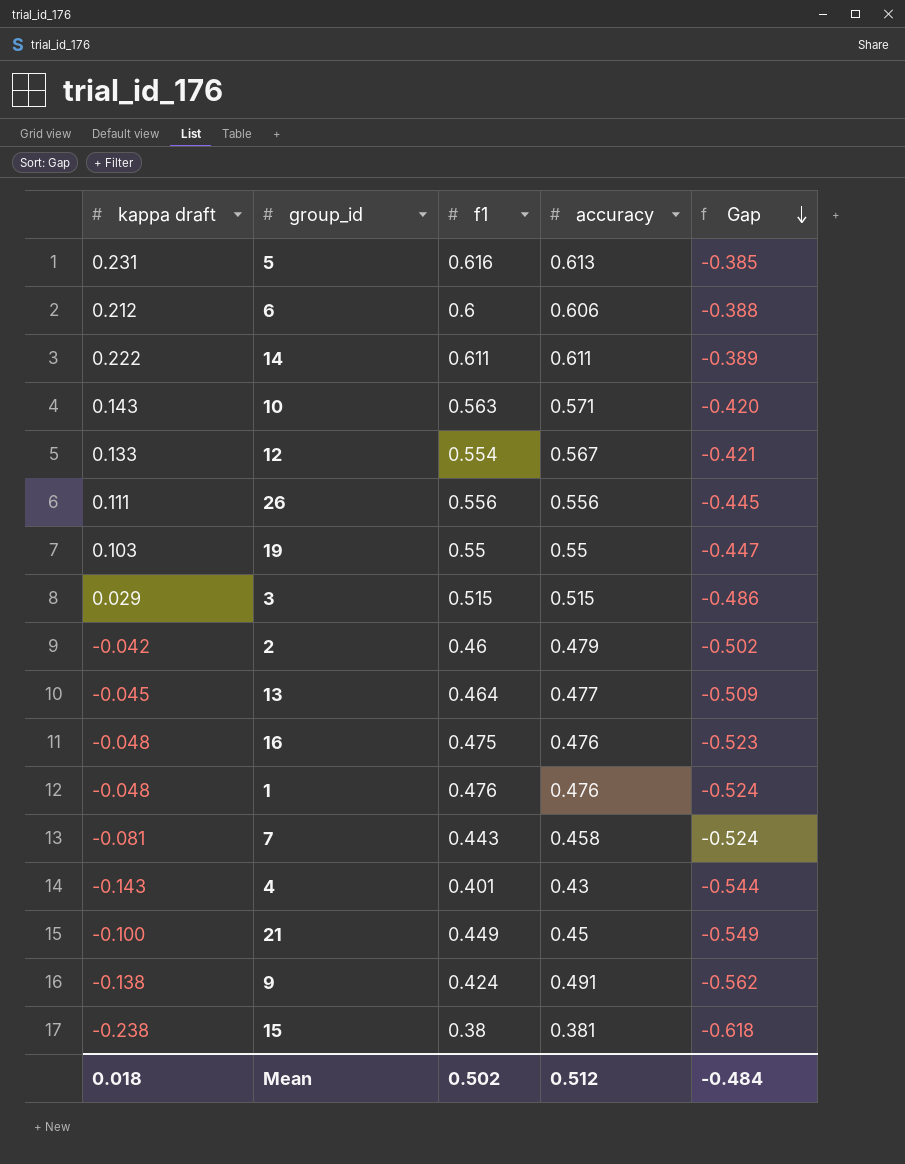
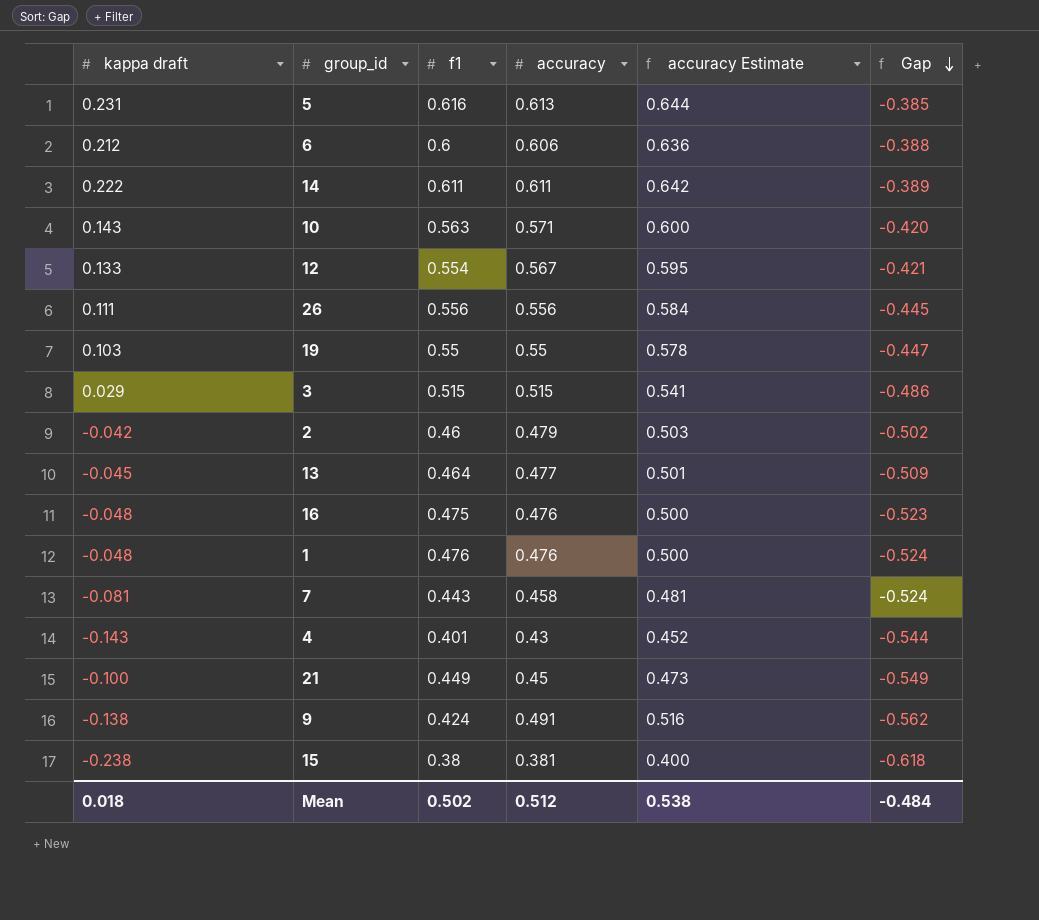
column accuracy Estimate | formula: none -> [accuracy] * 1.05

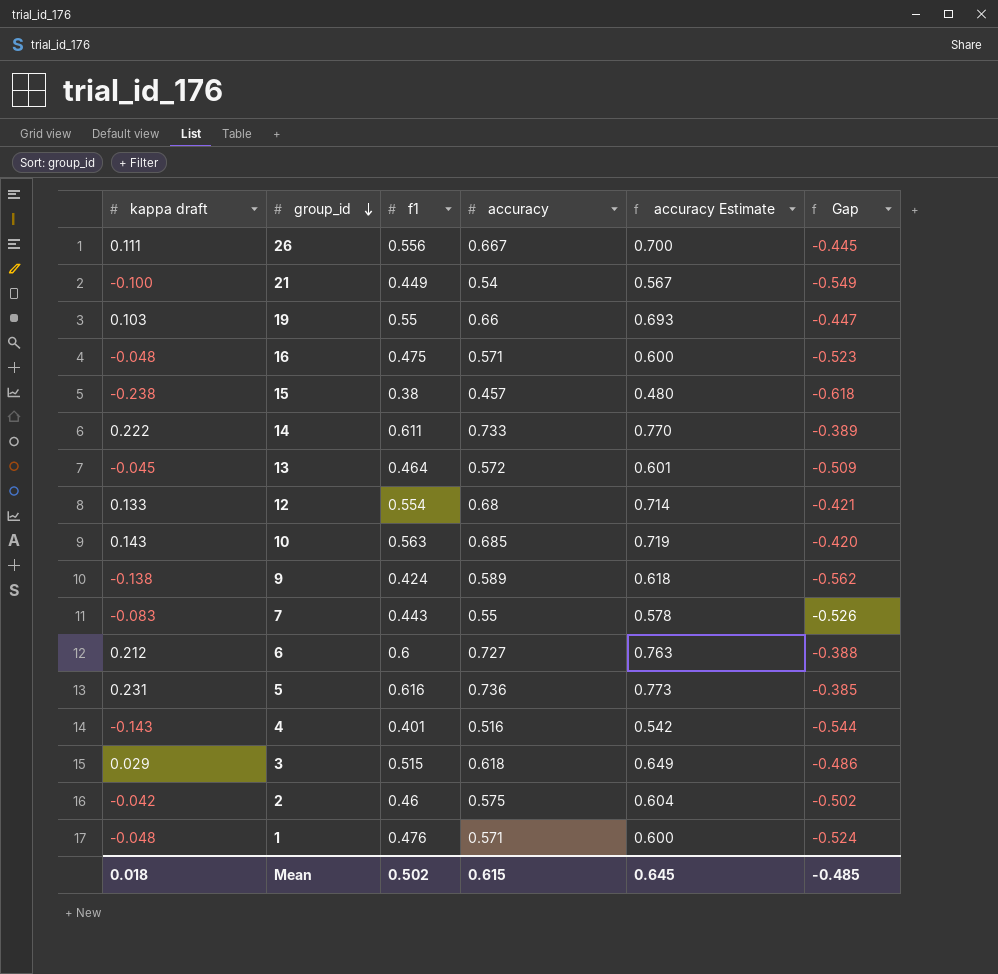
row order: Gap descending -> group_id descending
26 | accuracy: 0.556 -> 0.667
26 | accuracy Estimate: 0.584 -> 0.700
21 | accuracy: 0.45 -> 0.54
21 | accuracy Estimate: 0.473 -> 0.567
19 | accuracy: 0.55 -> 0.66
19 | accuracy Estimate: 0.578 -> 0.693
16 | accuracy: 0.476 -> 0.571
16 | accuracy Estimate: 0.500 -> 0.600
15 | accuracy: 0.381 -> 0.457
15 | accuracy Estimate: 0.400 -> 0.480
14 | accuracy: 0.611 -> 0.733
14 | accuracy Estimate: 0.642 -> 0.770
13 | accuracy: 0.477 -> 0.572
13 | accuracy Estimate: 0.501 -> 0.601
12 | accuracy: 0.567 -> 0.68
12 | accuracy Estimate: 0.595 -> 0.714
10 | accuracy: 0.571 -> 0.685
10 | accuracy Estimate: 0.600 -> 0.719
9 | accuracy: 0.491 -> 0.589
9 | accuracy Estimate: 0.516 -> 0.618
7 | kappa draft: -0.081 -> -0.083
7 | accuracy: 0.458 -> 0.55
7 | accuracy Estimate: 0.481 -> 0.578
7 | Gap: -0.524 -> -0.526
6 | accuracy: 0.606 -> 0.727
6 | accuracy Estimate: 0.636 -> 0.763
5 | accuracy: 0.613 -> 0.736
5 | accuracy Estimate: 0.644 -> 0.773
4 | accuracy: 0.43 -> 0.516
4 | accuracy Estimate: 0.452 -> 0.542
3 | accuracy: 0.515 -> 0.618
3 | accuracy Estimate: 0.541 -> 0.649
2 | accuracy: 0.479 -> 0.575
2 | accuracy Estimate: 0.503 -> 0.604
1 | accuracy: 0.476 -> 0.571
1 | accuracy Estimate: 0.500 -> 0.600
Mean | accuracy: 0.512 -> 0.615
Mean | accuracy Estimate: 0.538 -> 0.645
Mean | Gap: -0.484 -> -0.485

